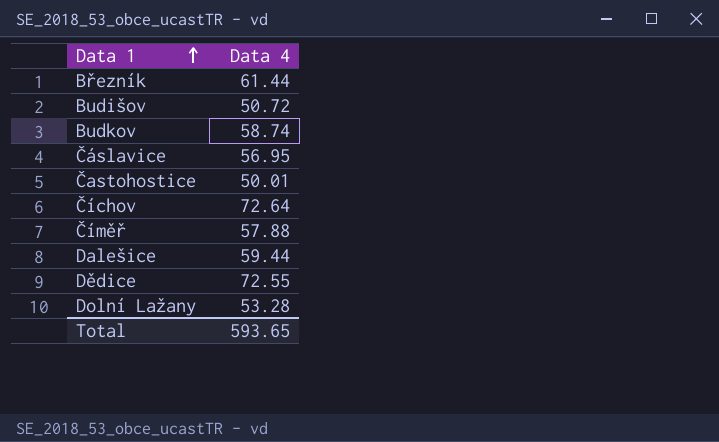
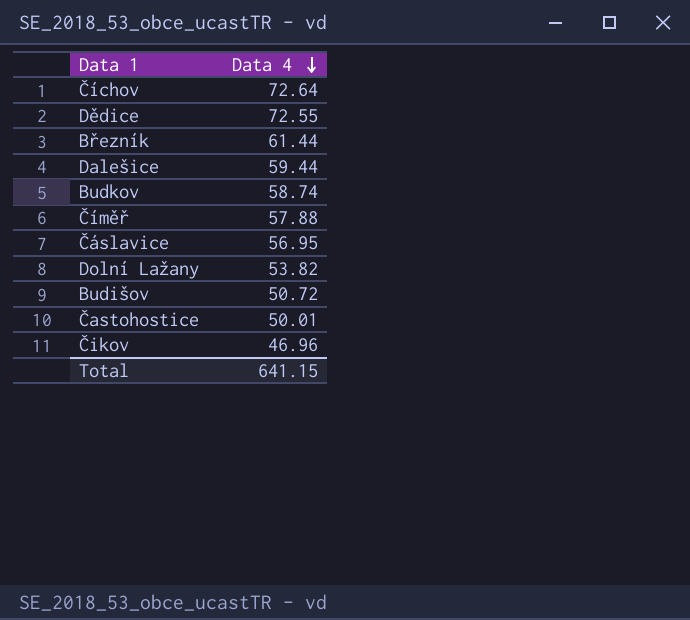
row order: Data 1 ascending -> Data 4 descending
Dolní Lažany | Data 4: 53.28 -> 53.82
row Čikov: none -> 46.96
Total | Data 4: 593.65 -> 641.15

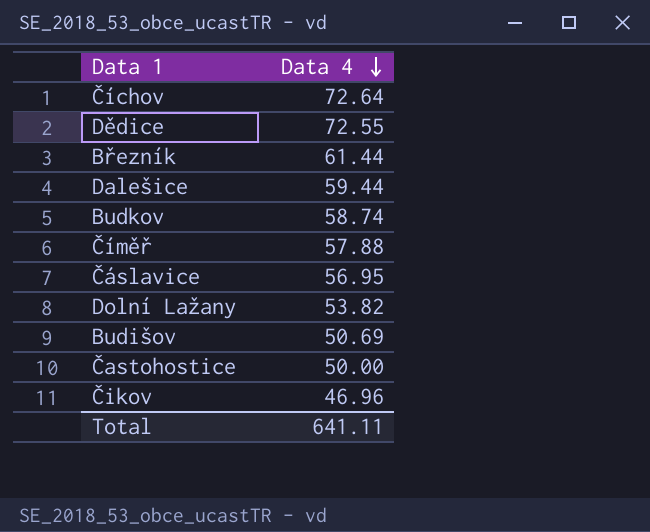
Budišov | Data 4: 50.72 -> 50.69
Častohostice | Data 4: 50.01 -> 50.00
Total | Data 4: 641.15 -> 641.11

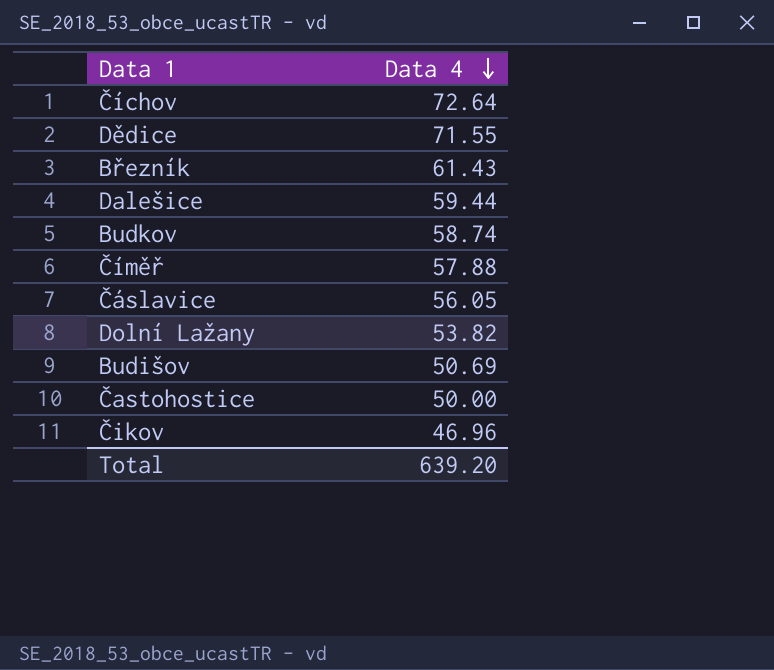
Dědice | Data 4: 72.55 -> 71.55
Březník | Data 4: 61.44 -> 61.43
Čáslavice | Data 4: 56.95 -> 56.05
Total | Data 4: 641.11 -> 639.20

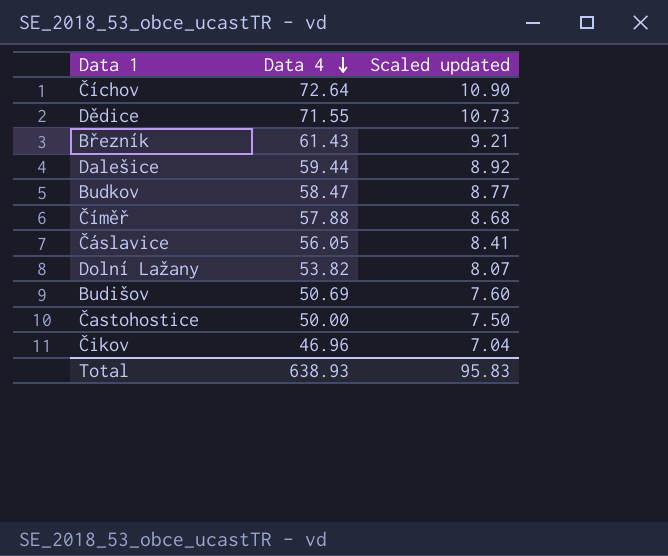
column Scaled updated | formula: none -> [Data 4] * 0.15
Budkov | Data 4: 58.74 -> 58.47
Total | Data 4: 639.20 -> 638.93

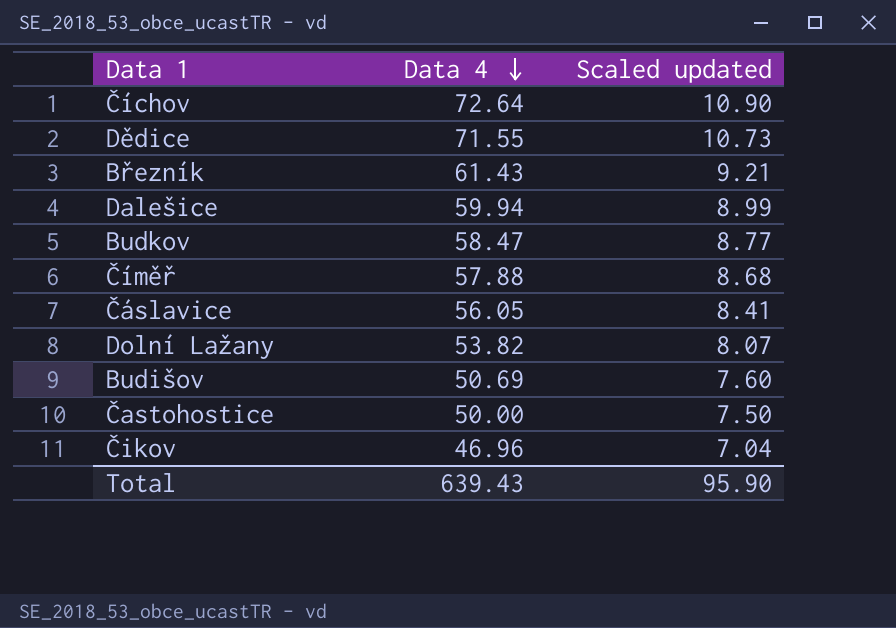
Dalešice | Data 4: 59.44 -> 59.94
Dalešice | Scaled updated: 8.92 -> 8.99
Total | Data 4: 638.93 -> 639.43
Total | Scaled updated: 95.83 -> 95.90

